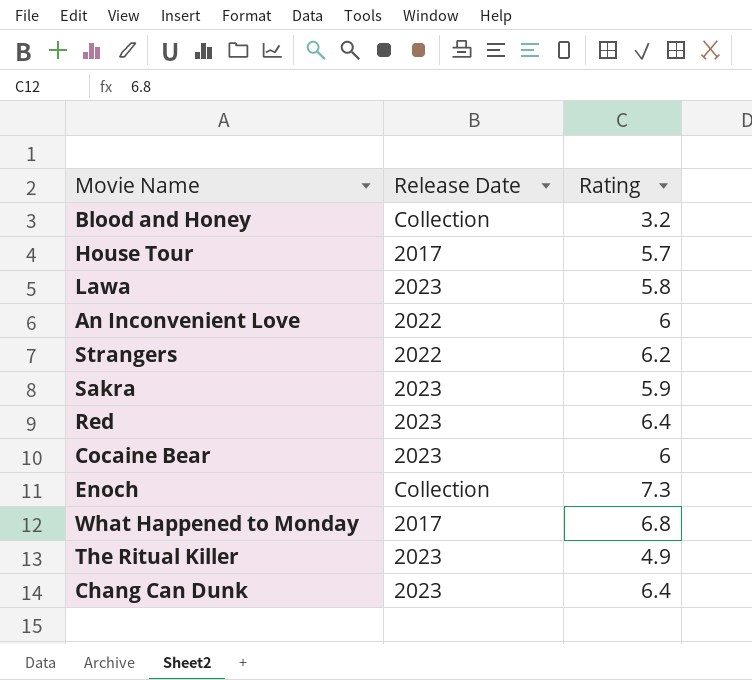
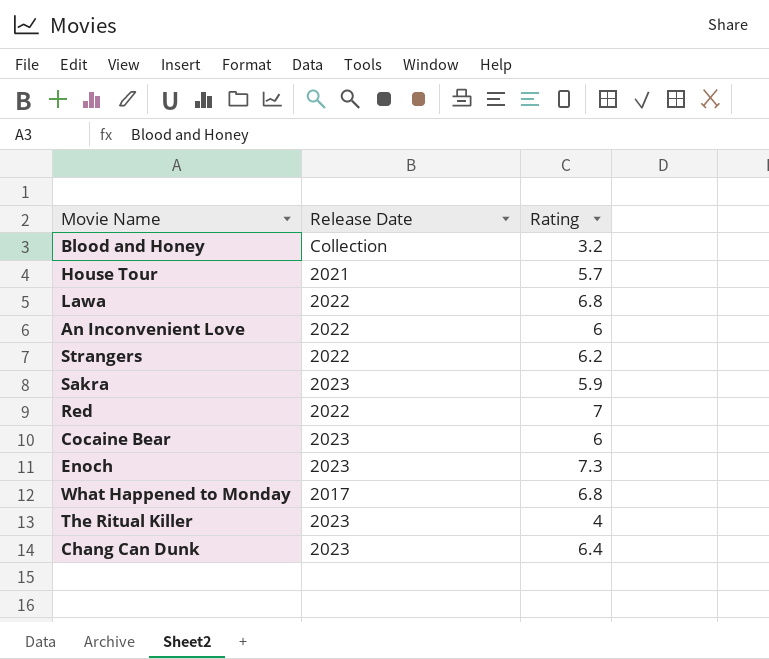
House Tour | Release Date: 2017 -> 2021
Lawa | Release Date: 2023 -> 2022
Lawa | Rating: 5.8 -> 6.8
Red | Release Date: 2023 -> 2022
Red | Rating: 6.4 -> 7
Enoch | Release Date: Collection -> 2023
The Ritual Killer | Rating: 4.9 -> 4

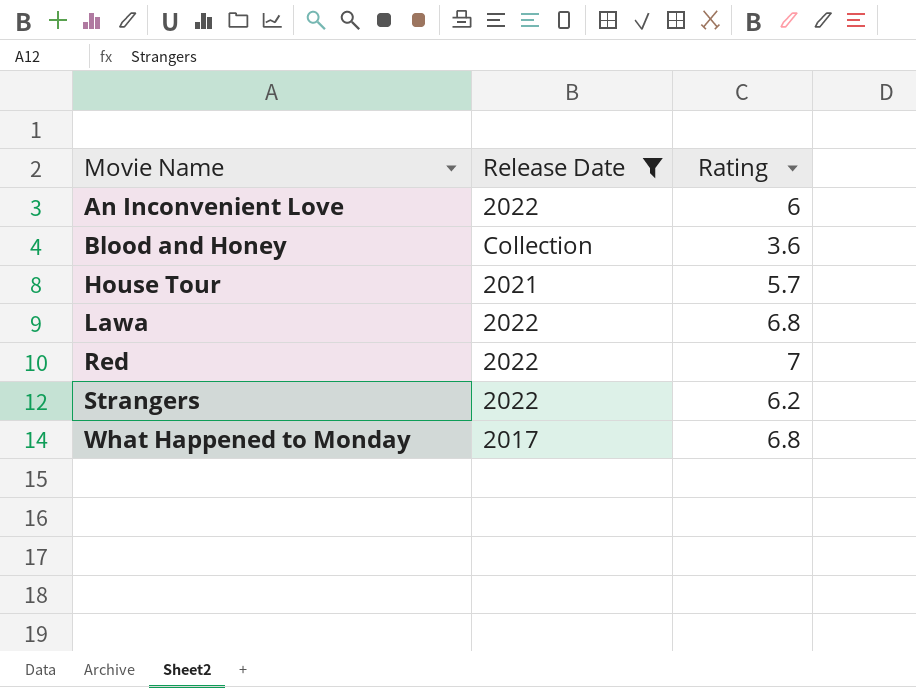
filter: none -> Release Date != 2023
row order: none -> Movie Name ascending
Blood and Honey | Rating: 3.2 -> 3.6

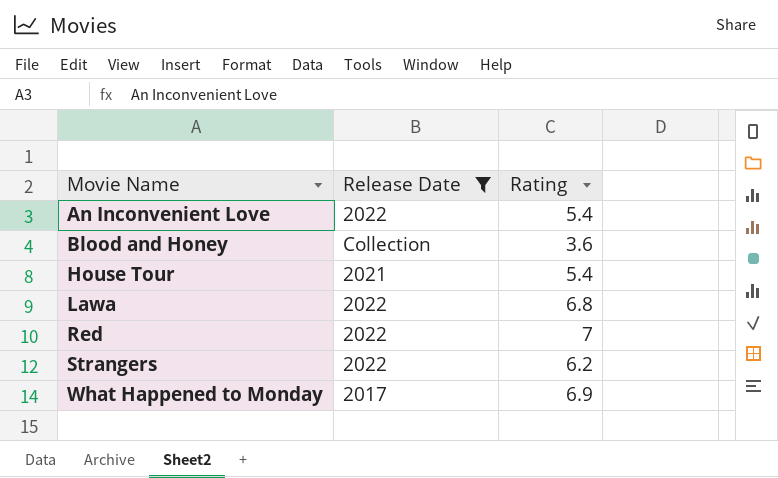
An Inconvenient Love | Rating: 6 -> 5.4
House Tour | Rating: 5.7 -> 5.4
What Happened to Monday | Rating: 6.8 -> 6.9

